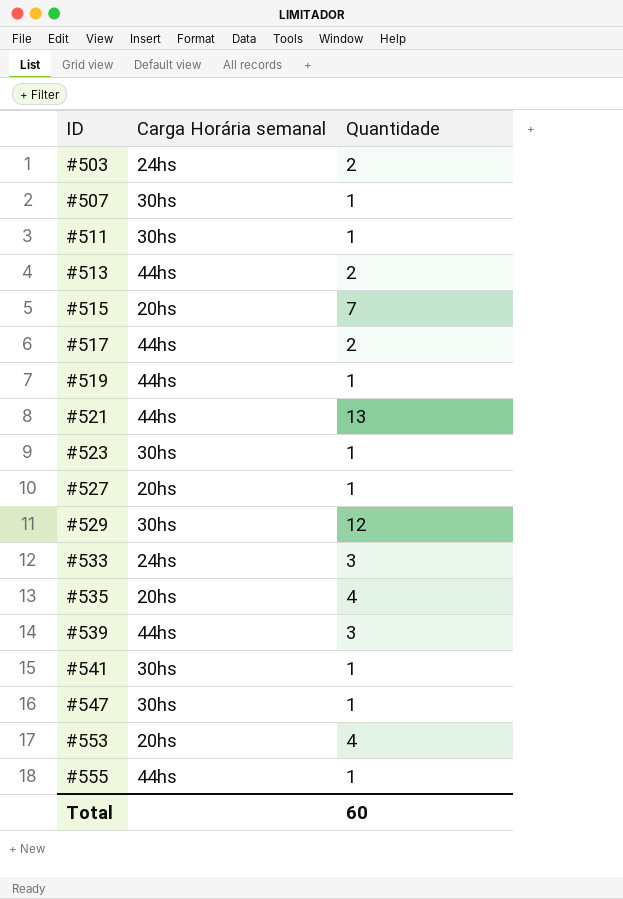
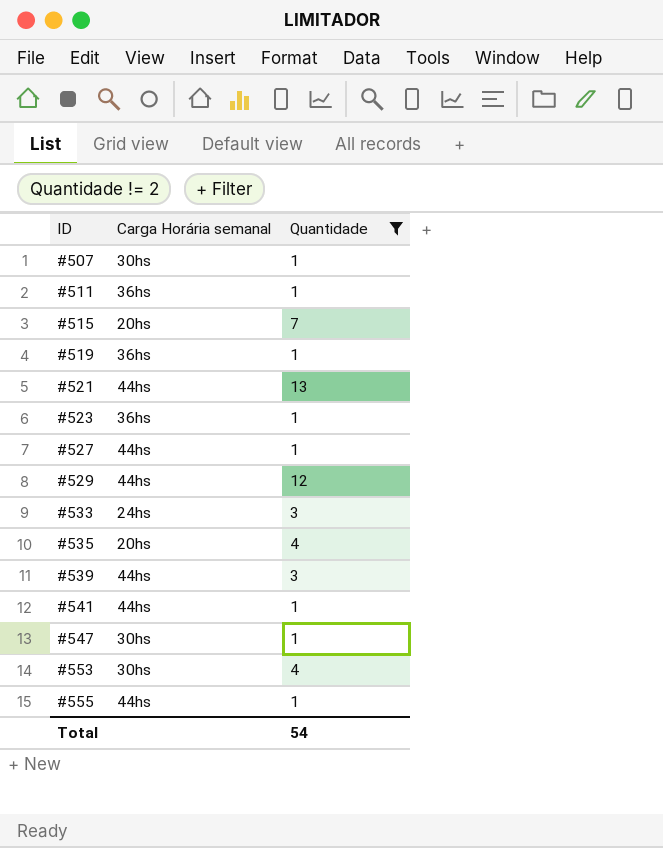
filter: none -> Quantidade != 2
#511 | Carga Horária semanal: 30hs -> 36hs
#519 | Carga Horária semanal: 44hs -> 36hs
#523 | Carga Horária semanal: 30hs -> 36hs
#527 | Carga Horária semanal: 20hs -> 44hs
#529 | Carga Horária semanal: 30hs -> 44hs
#541 | Carga Horária semanal: 30hs -> 44hs
#553 | Carga Horária semanal: 20hs -> 30hs
Total | Quantidade: 60 -> 54

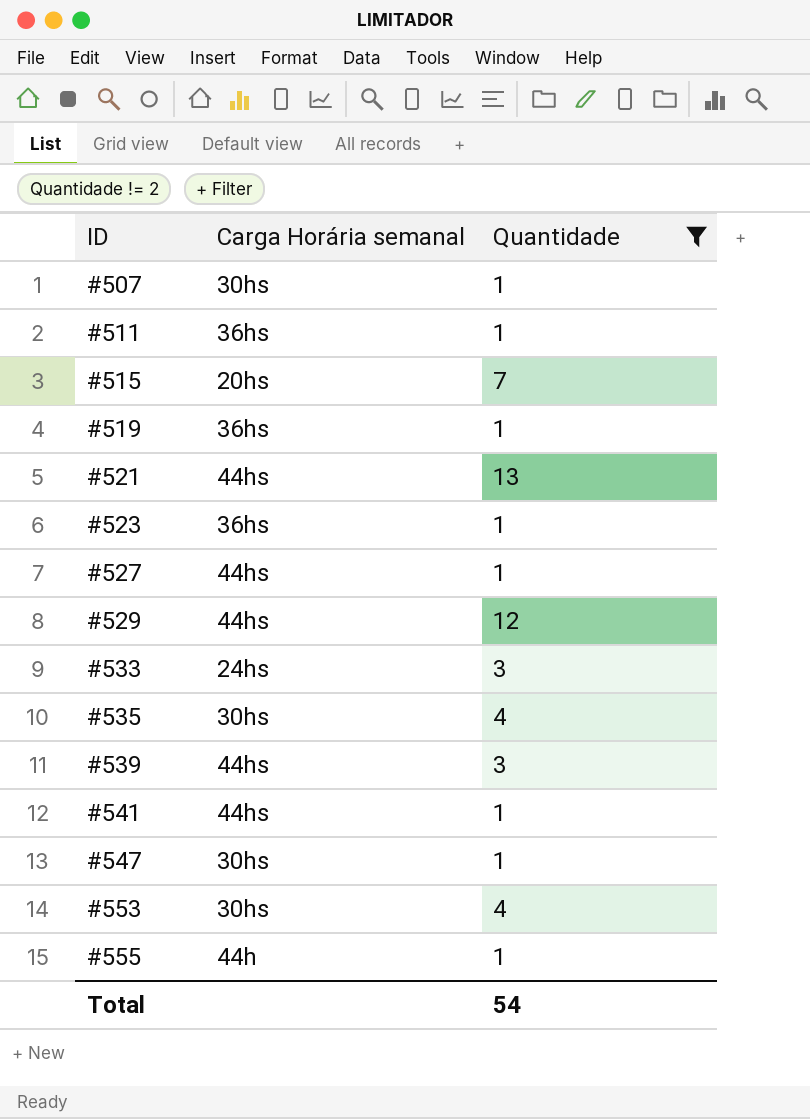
#535 | Carga Horária semanal: 20hs -> 30hs
#555 | Carga Horária semanal: 44hs -> 44h

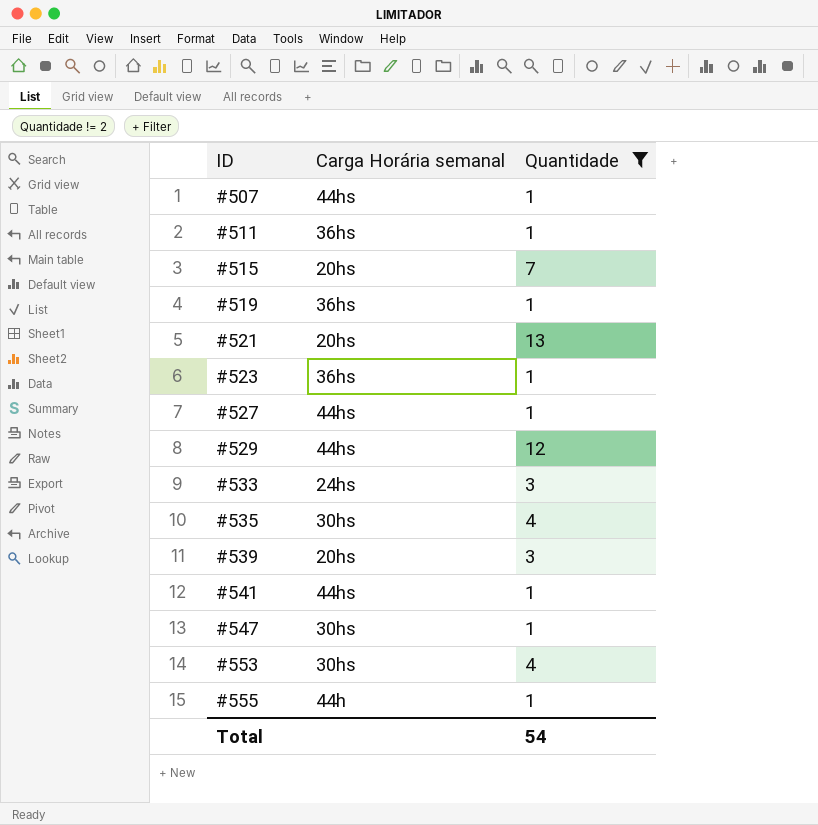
#507 | Carga Horária semanal: 30hs -> 44hs
#521 | Carga Horária semanal: 44hs -> 20hs
#539 | Carga Horária semanal: 44hs -> 20hs

